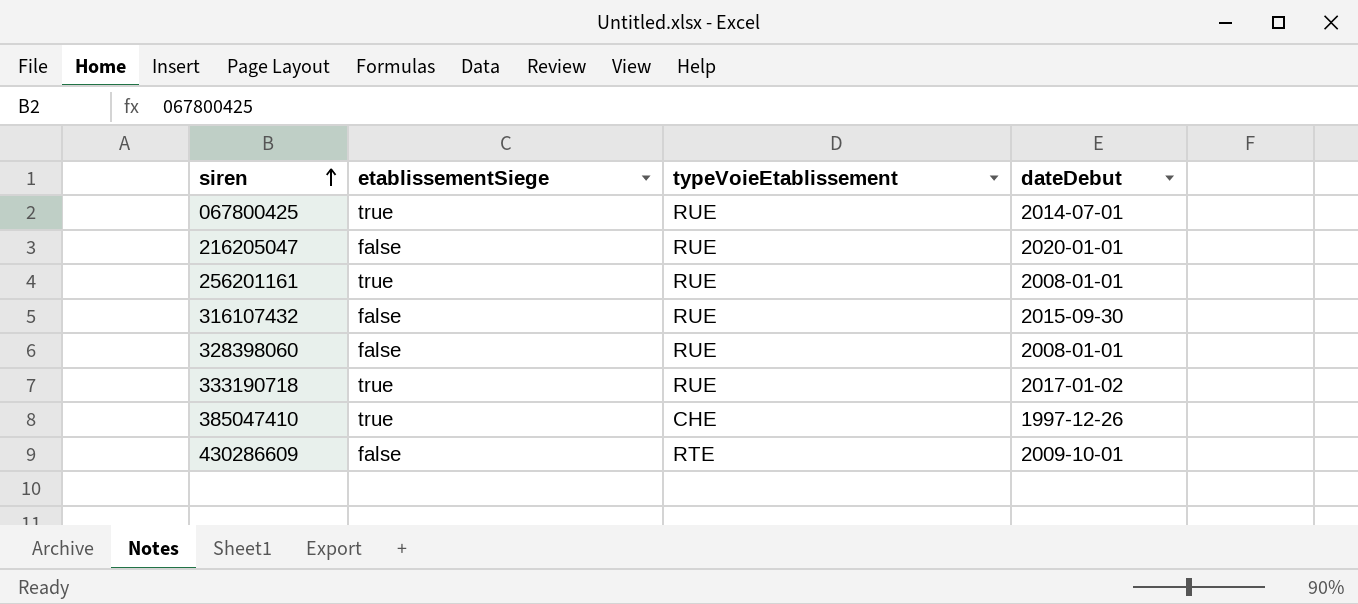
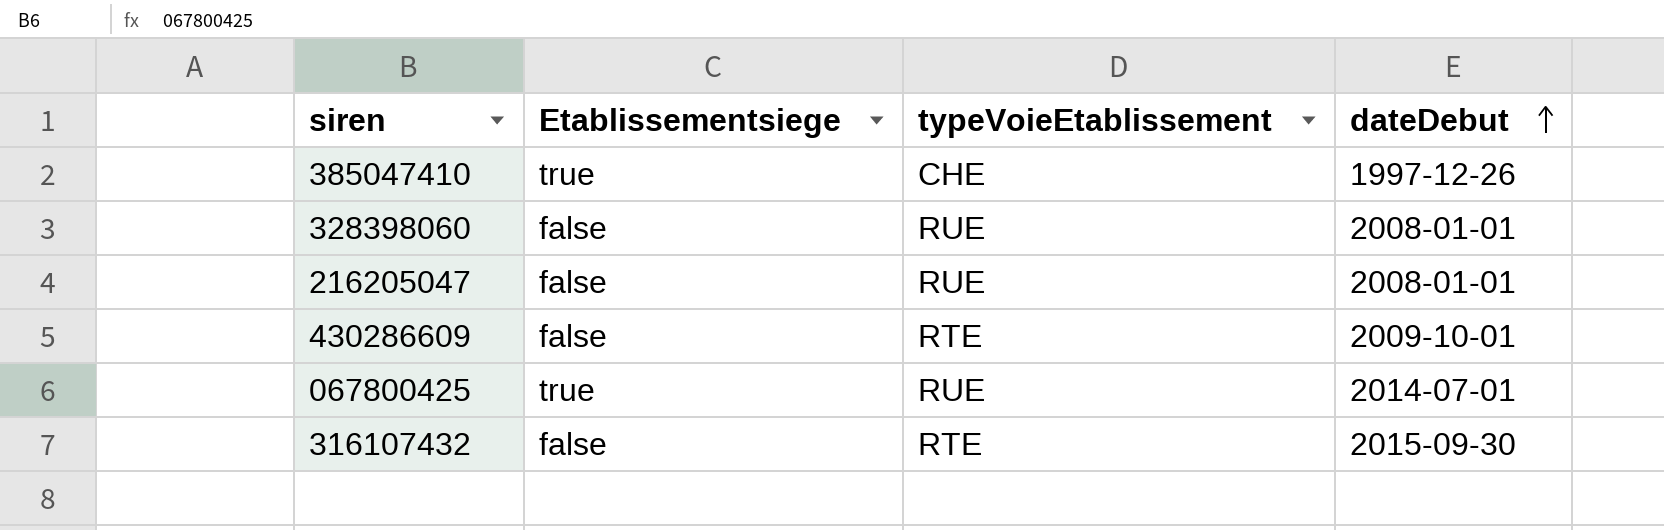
row order: siren ascending -> dateDebut ascending
column name: etablissementSiege -> Etablissementsiege
row 256201161: true | RUE | 2008-01-01 -> none
row 333190718: true | RUE | 2017-01-02 -> none
216205047 | dateDebut: 2020-01-01 -> 2008-01-01
316107432 | typeVoieEtablissement: RUE -> RTE

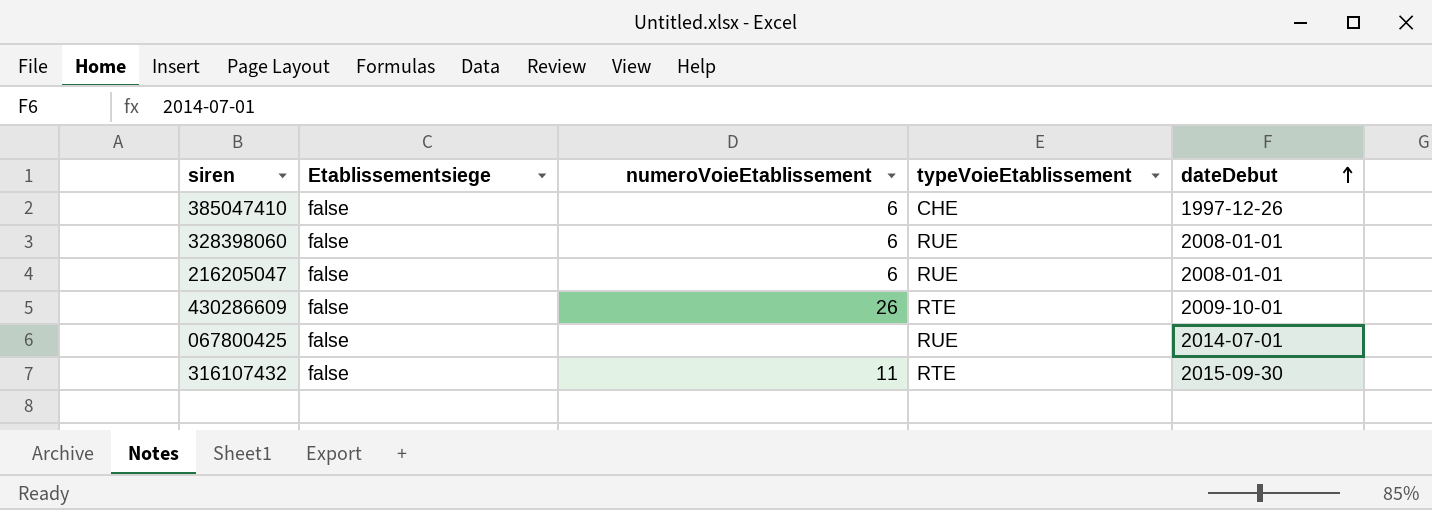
column numeroVoieEtablissement | position: none -> 3
385047410 | Etablissementsiege: true -> false
067800425 | Etablissementsiege: true -> false

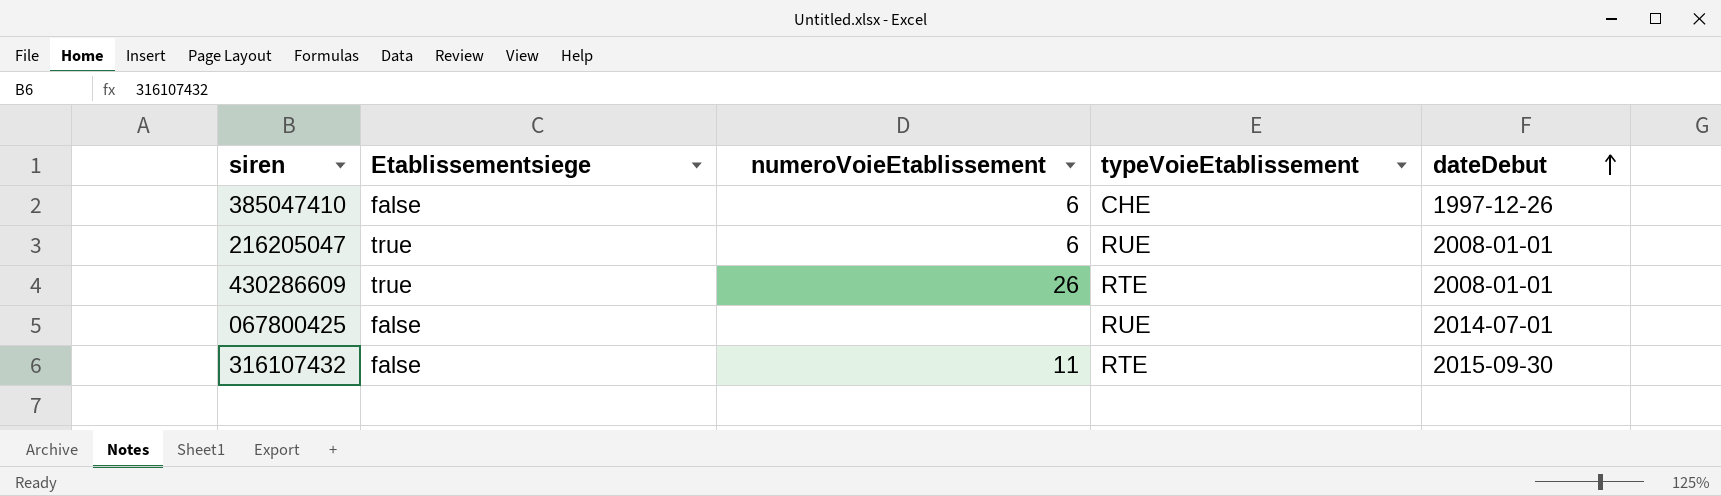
row 328398060: false | 6 | RUE | 2008-01-01 -> none
216205047 | Etablissementsiege: false -> true
430286609 | Etablissementsiege: false -> true
430286609 | dateDebut: 2009-10-01 -> 2008-01-01

